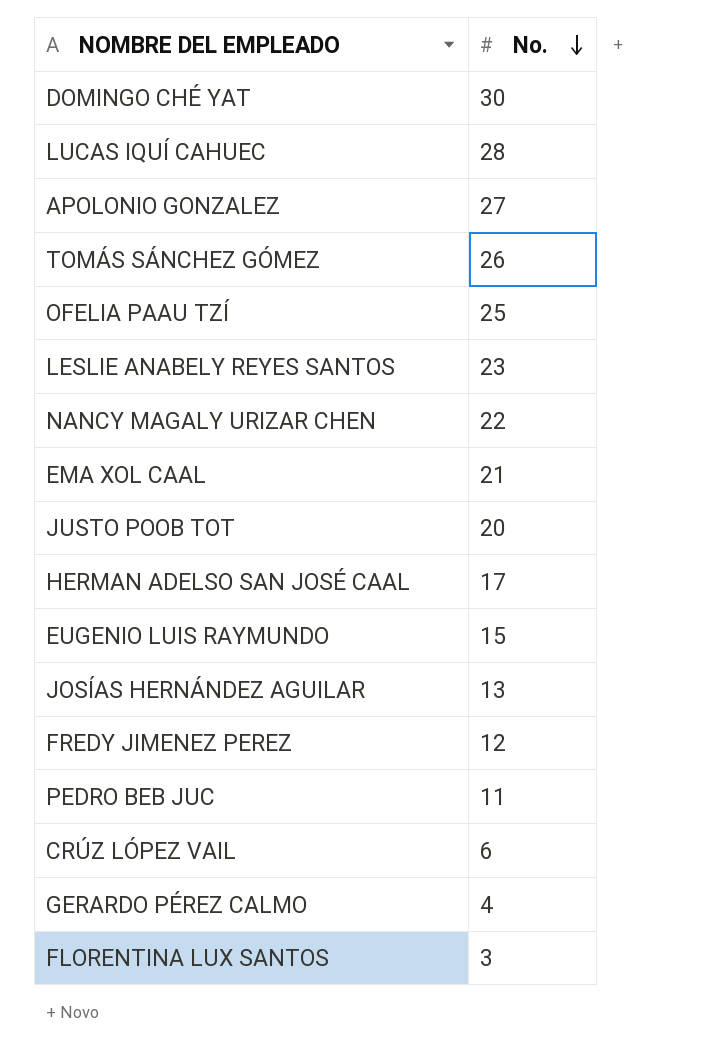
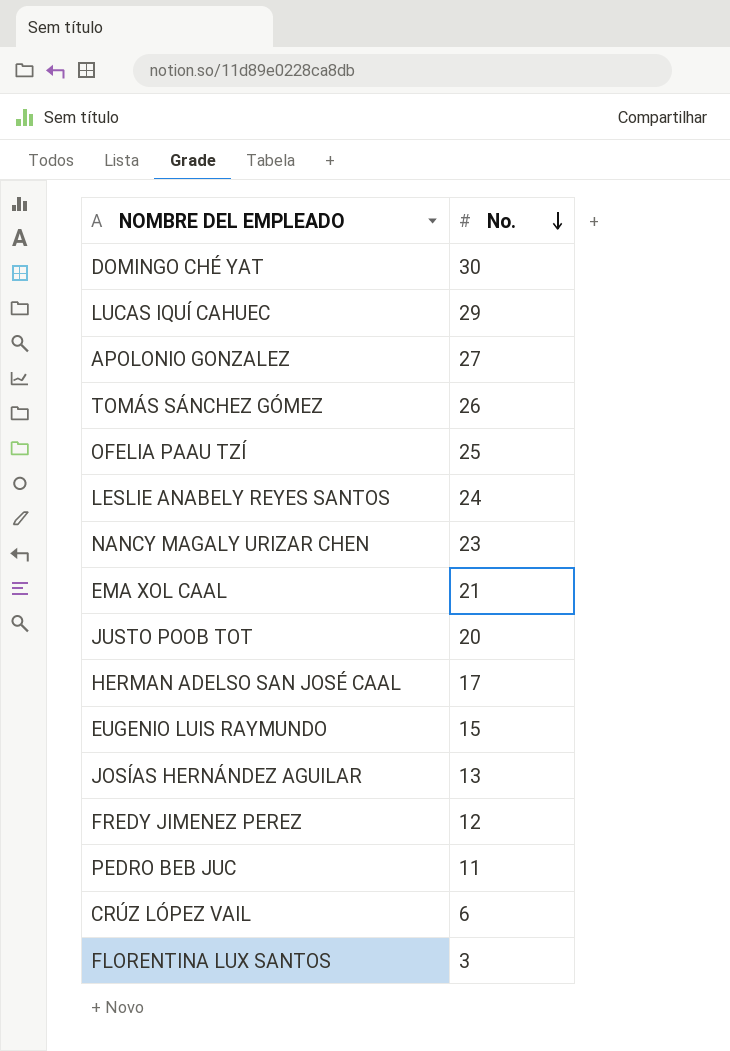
row GERARDO PÉREZ CALMO: 4 -> none
LUCAS IQUÍ CAHUEC | No.: 28 -> 29
LESLIE ANABELY REYES SANTOS | No.: 23 -> 24
NANCY MAGALY URIZAR CHEN | No.: 22 -> 23

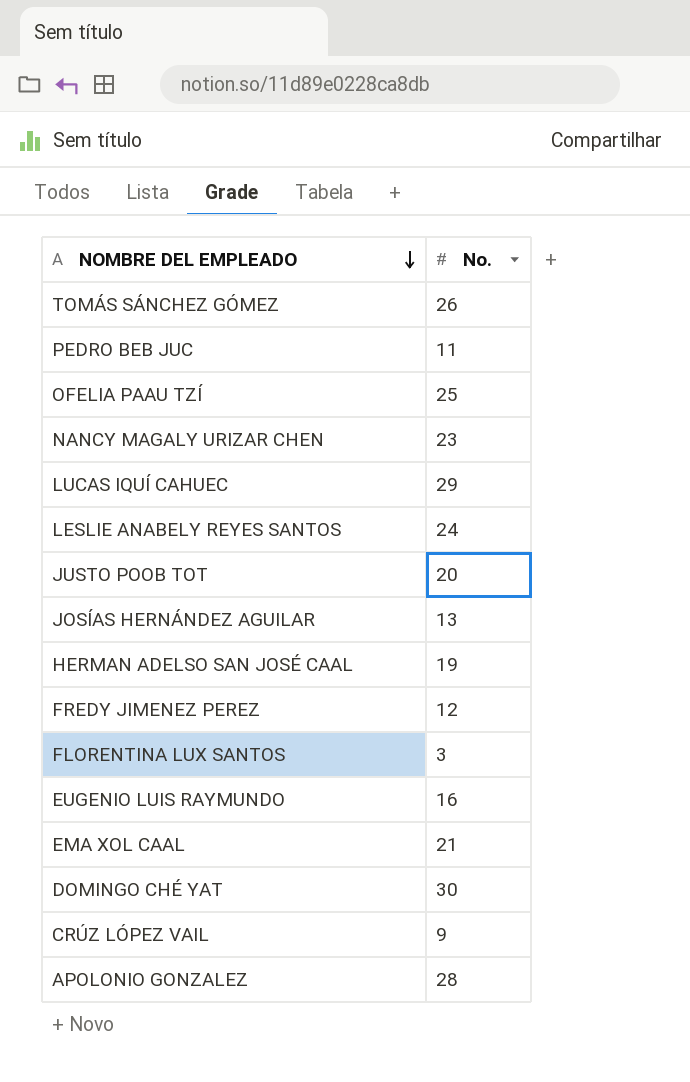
row order: No. descending -> NOMBRE DEL EMPLEADO descending
HERMAN ADELSO SAN JOSÉ CAAL | No.: 17 -> 19
EUGENIO LUIS RAYMUNDO | No.: 15 -> 16
CRÚZ LÓPEZ VAIL | No.: 6 -> 9
APOLONIO GONZALEZ | No.: 27 -> 28

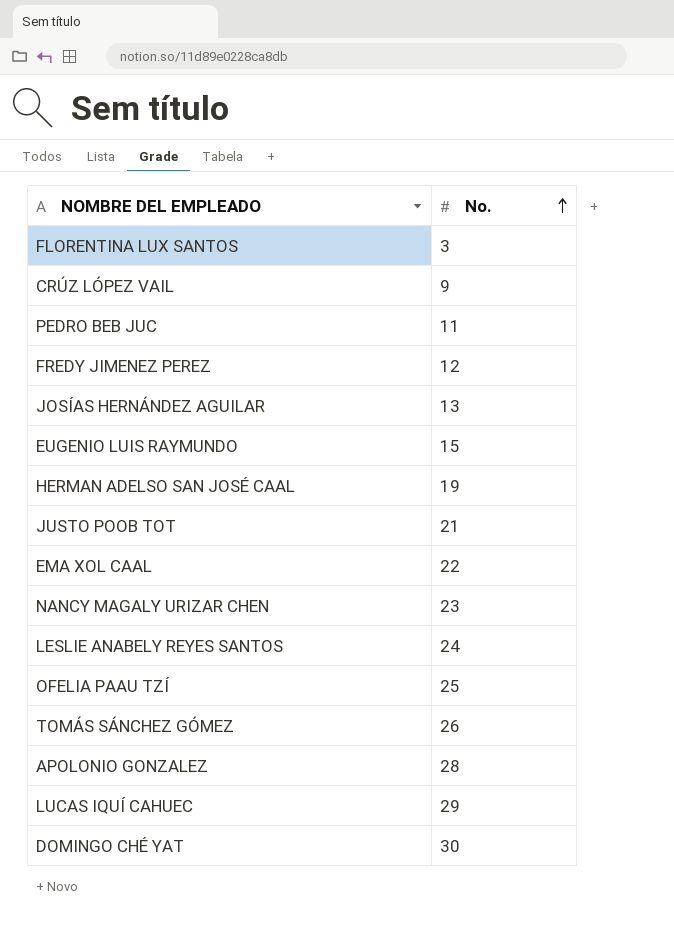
row order: NOMBRE DEL EMPLEADO descending -> No. ascending
EUGENIO LUIS RAYMUNDO | No.: 16 -> 15
JUSTO POOB TOT | No.: 20 -> 21
EMA XOL CAAL | No.: 21 -> 22

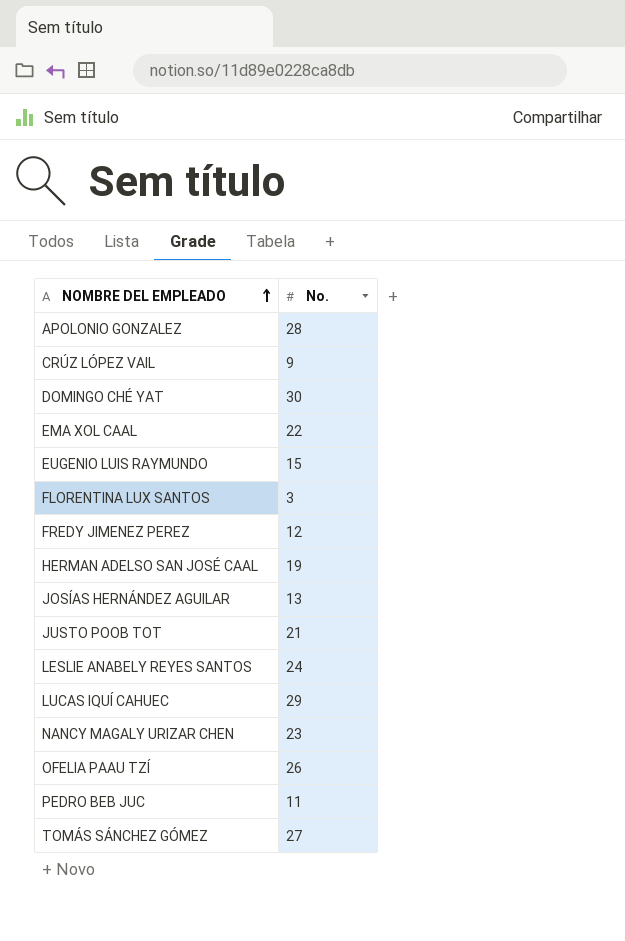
row order: No. ascending -> NOMBRE DEL EMPLEADO ascending
OFELIA PAAU TZÍ | No.: 25 -> 26
TOMÁS SÁNCHEZ GÓMEZ | No.: 26 -> 27

